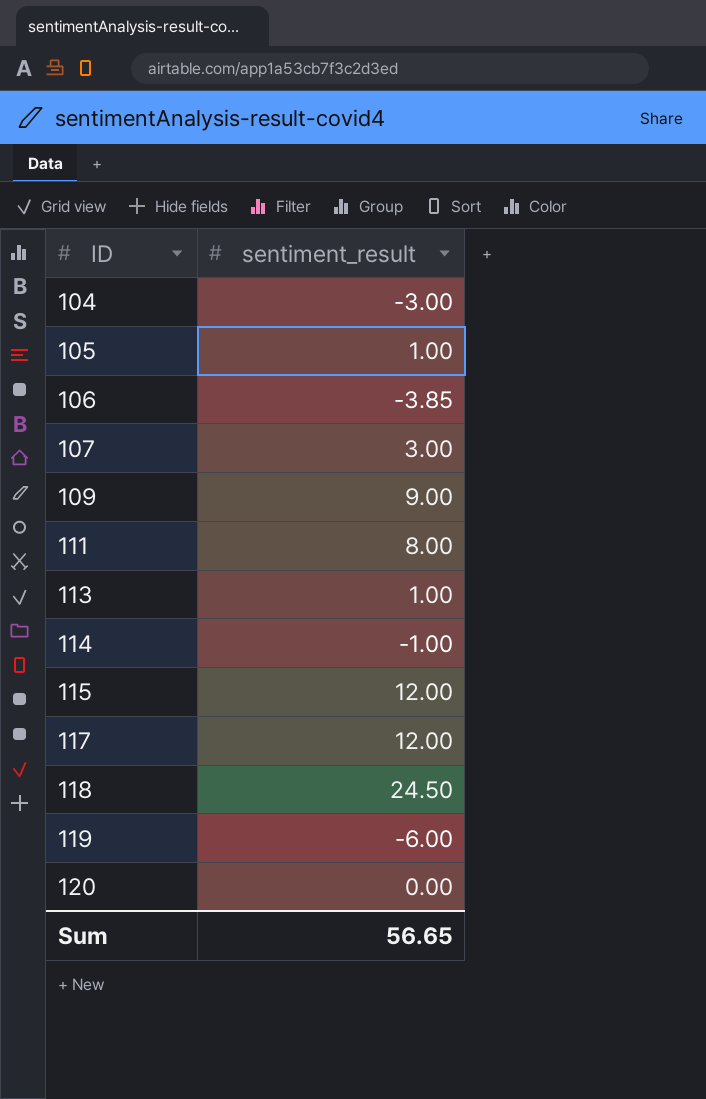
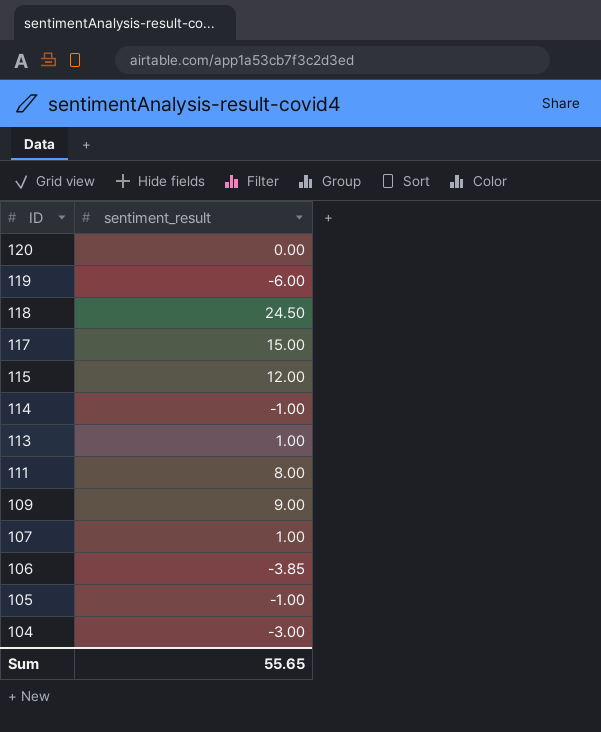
row order: ID ascending -> ID descending
117 | sentiment_result: 12.00 -> 15.00
107 | sentiment_result: 3.00 -> 1.00
105 | sentiment_result: 1.00 -> -1.00
Sum | sentiment_result: 56.65 -> 55.65

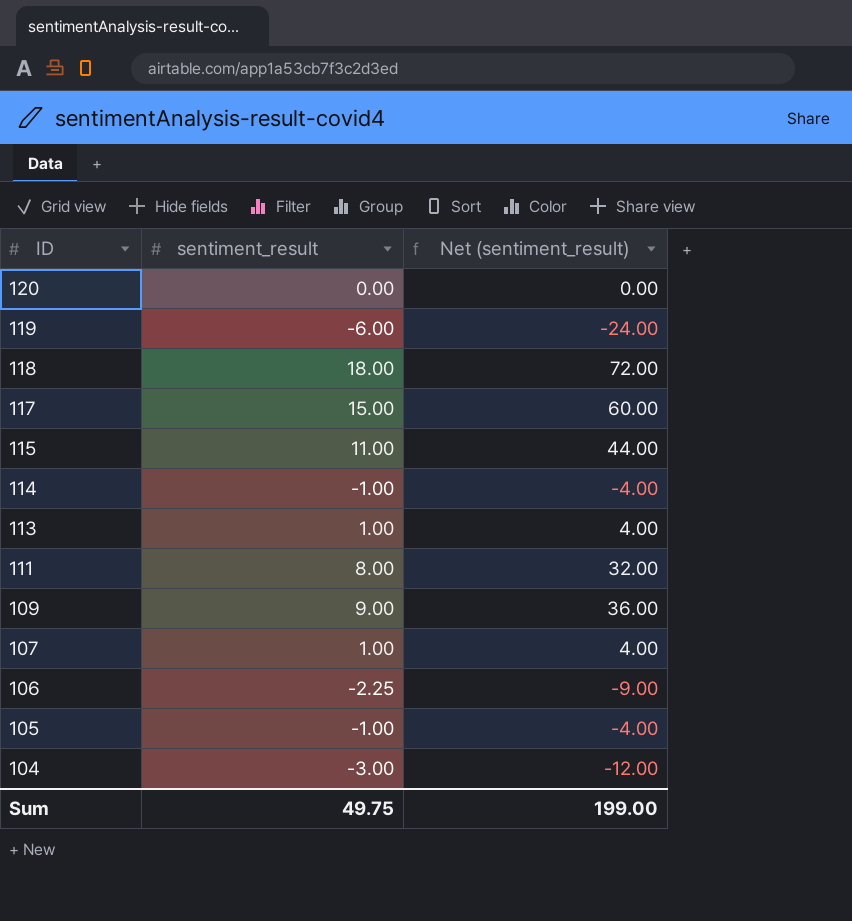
column Net (sentiment_result) | formula: none -> [sentiment_result] * 4
118 | sentiment_result: 24.50 -> 18.00
115 | sentiment_result: 12.00 -> 11.00
106 | sentiment_result: -3.85 -> -2.25
Sum | sentiment_result: 55.65 -> 49.75

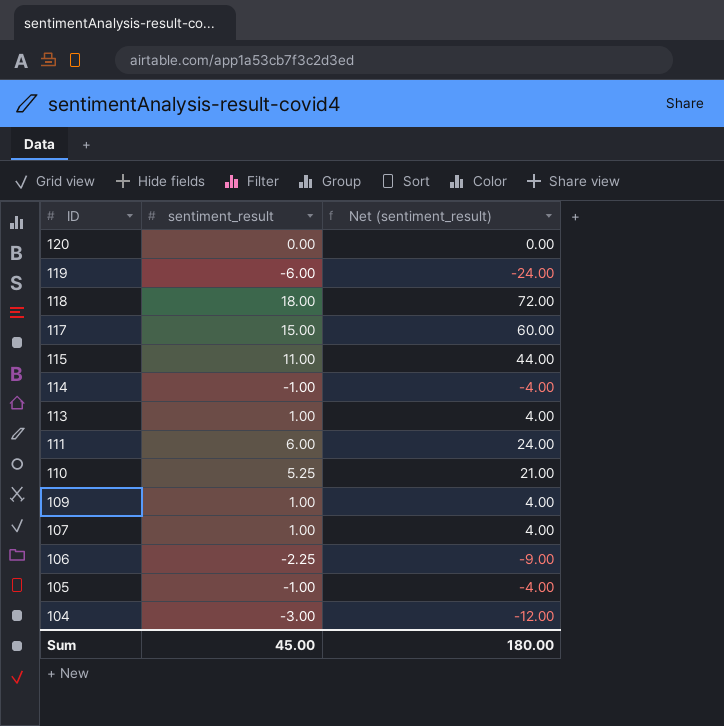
111 | sentiment_result: 8.00 -> 6.00
111 | Net (sentiment_result): 32.00 -> 24.00
row 110: none -> 5.25 | 21.00
109 | sentiment_result: 9.00 -> 1.00
109 | Net (sentiment_result): 36.00 -> 4.00
Sum | sentiment_result: 49.75 -> 45.00
Sum | Net (sentiment_result): 199.00 -> 180.00

